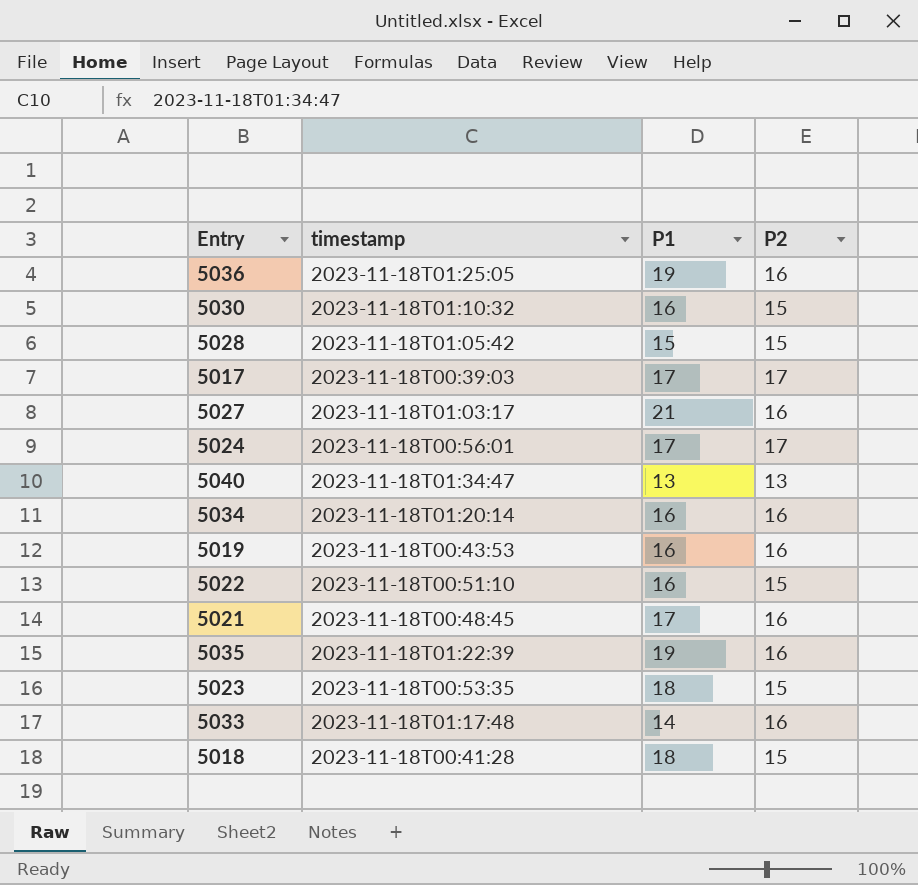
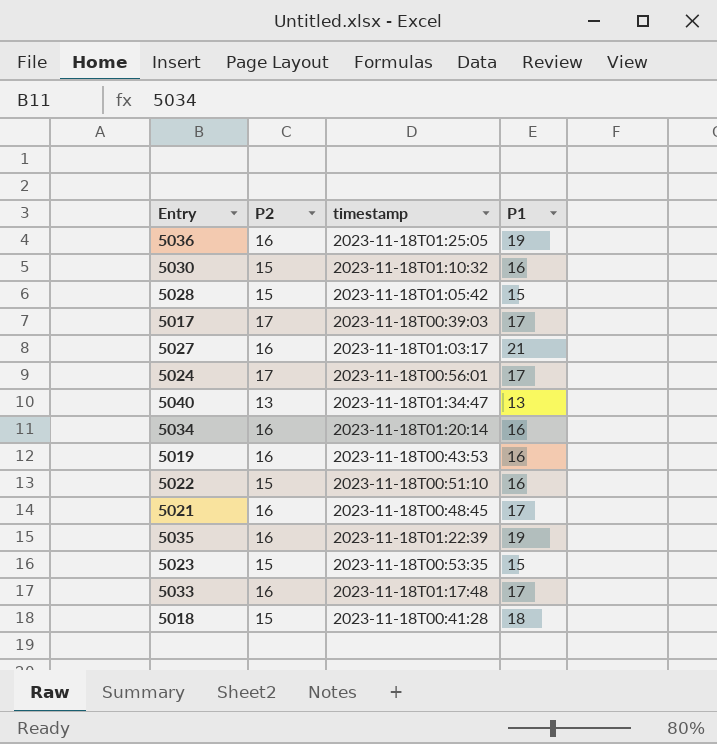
column P2 | position: 4 -> 2
5023 | P1: 18 -> 15
5033 | P1: 14 -> 17

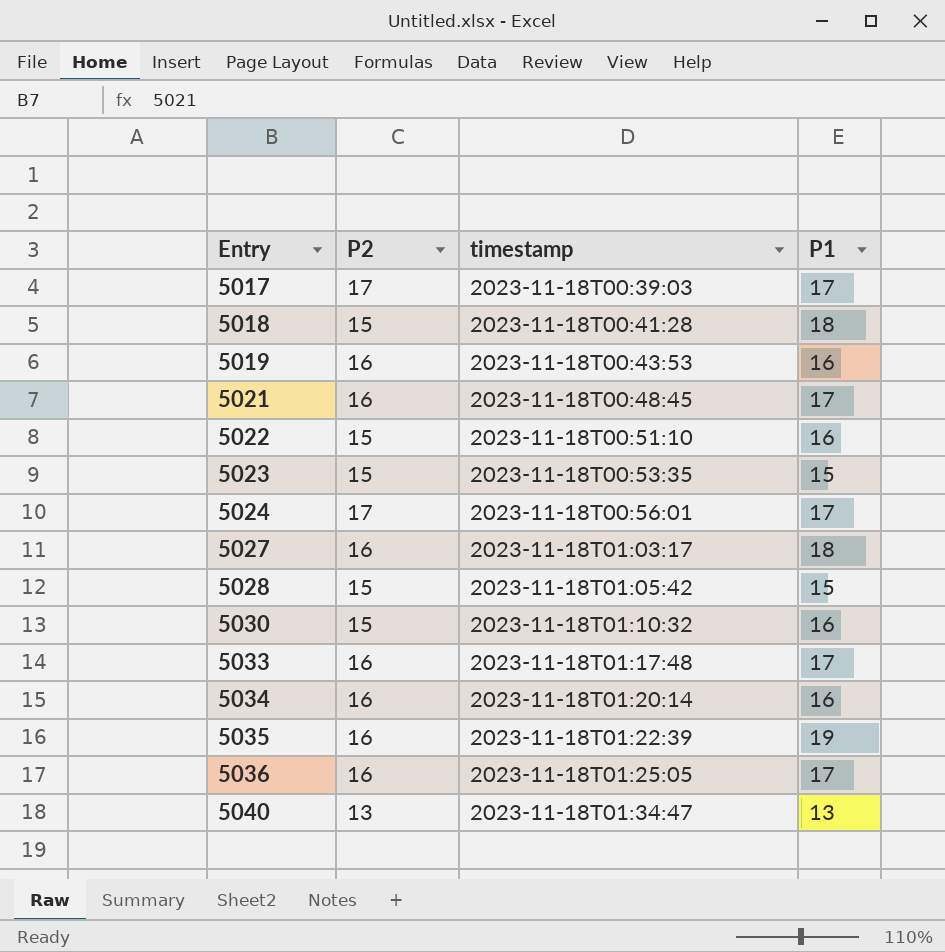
row order: none -> Entry ascending
5027 | P1: 21 -> 18
5036 | P1: 19 -> 17

